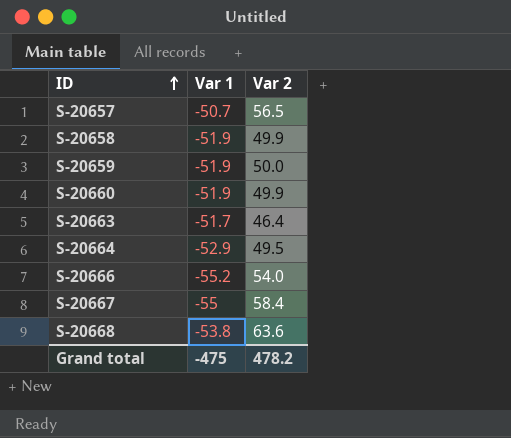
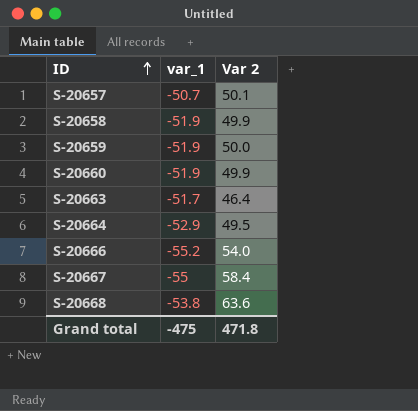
column name: Var 1 -> var_1
S-20657 | Var 2: 56.5 -> 50.1
Grand total | Var 2: 478.2 -> 471.8

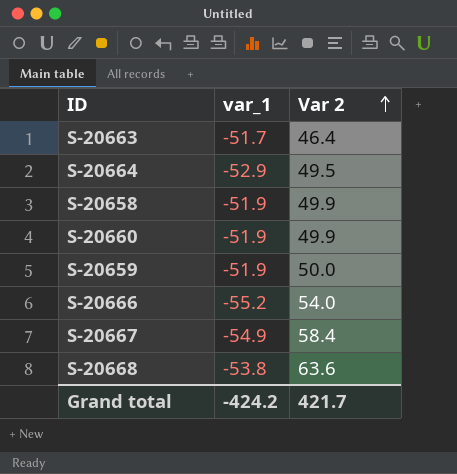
row order: ID ascending -> Var 2 ascending
row S-20657: -50.7 | 50.1 -> none
S-20667 | var_1: -55 -> -54.9
Grand total | var_1: -475 -> -424.2
Grand total | Var 2: 471.8 -> 421.7

